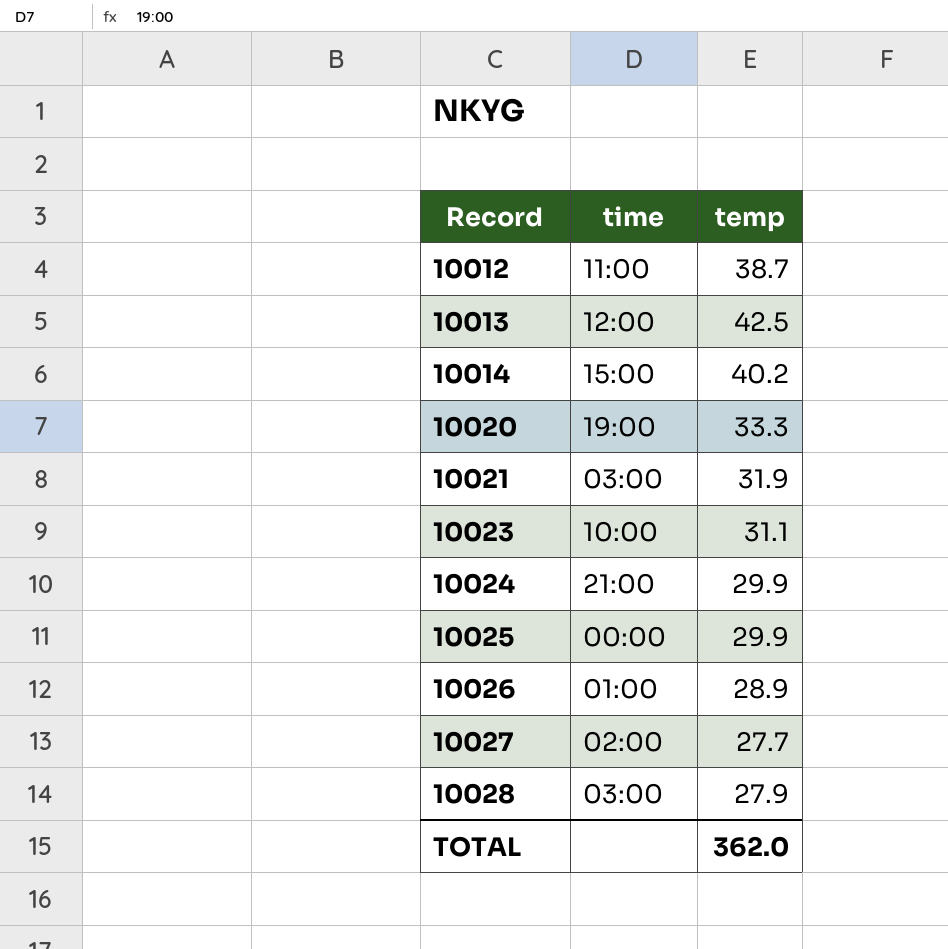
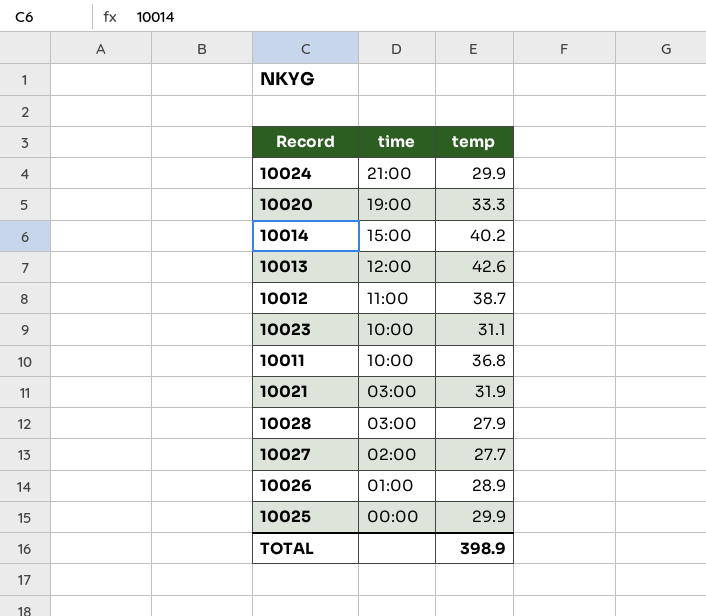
row order: Record ascending -> time descending
10013 | temp: 42.5 -> 42.6
row 10011: none -> 10:00 | 36.8
TOTAL | temp: 362.0 -> 398.9

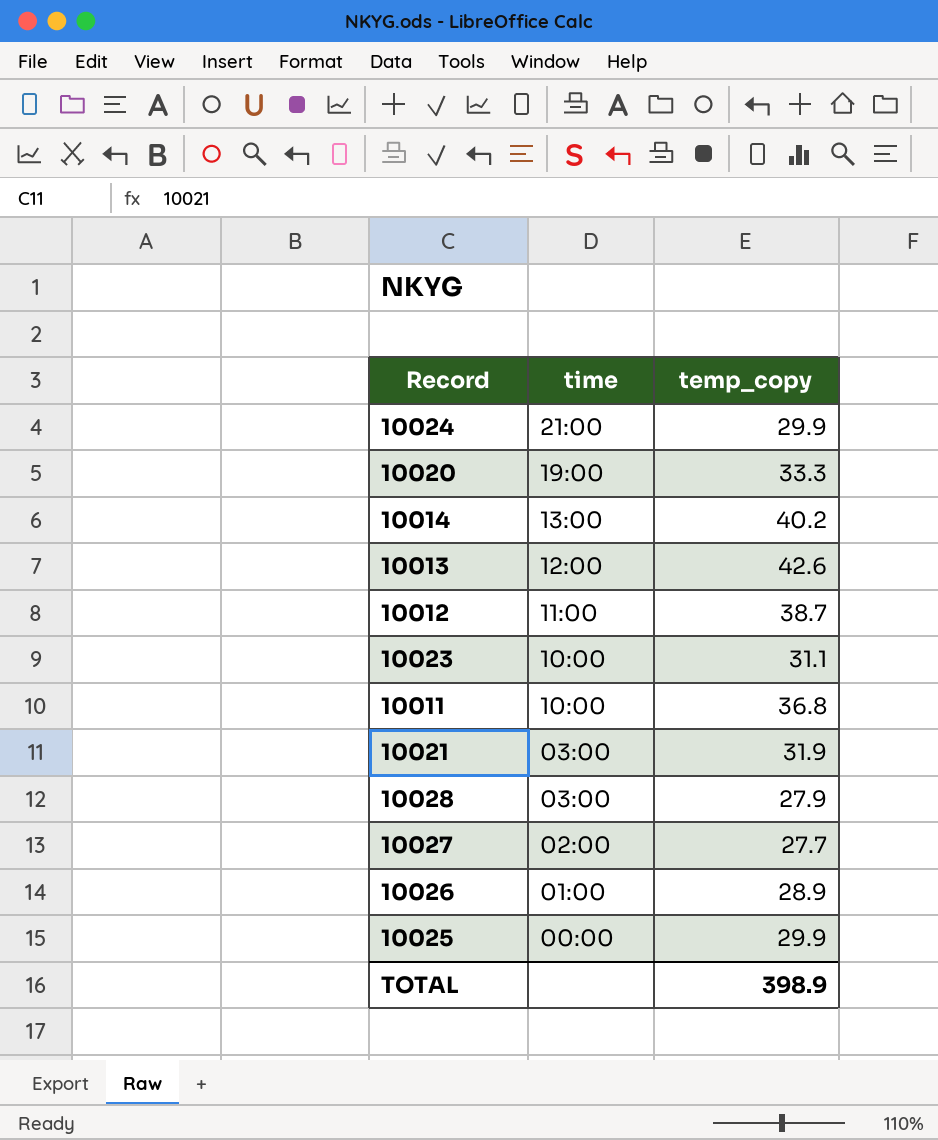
column name: temp -> temp_copy
10014 | time: 15:00 -> 13:00

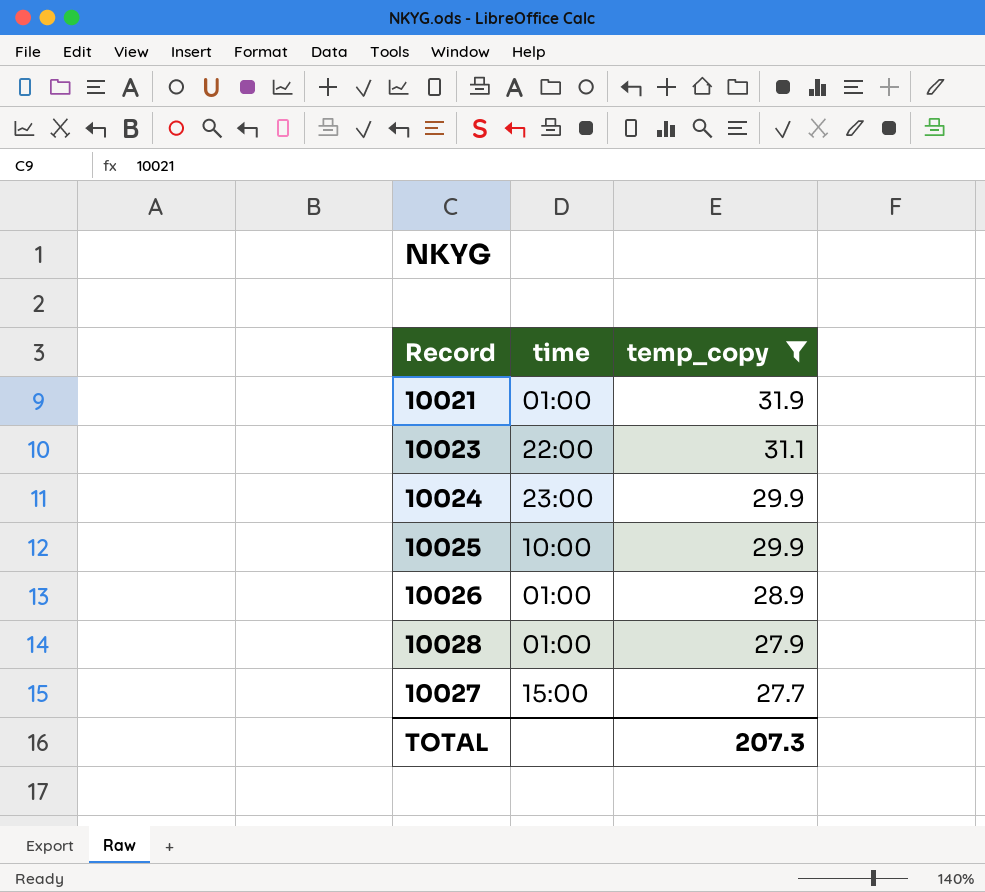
filter: none -> temp_copy <= 31.9
row order: time descending -> temp_copy descending
10021 | time: 03:00 -> 01:00
10023 | time: 10:00 -> 22:00
10024 | time: 21:00 -> 23:00
10025 | time: 00:00 -> 10:00
10028 | time: 03:00 -> 01:00
10027 | time: 02:00 -> 15:00
TOTAL | temp_copy: 398.9 -> 207.3

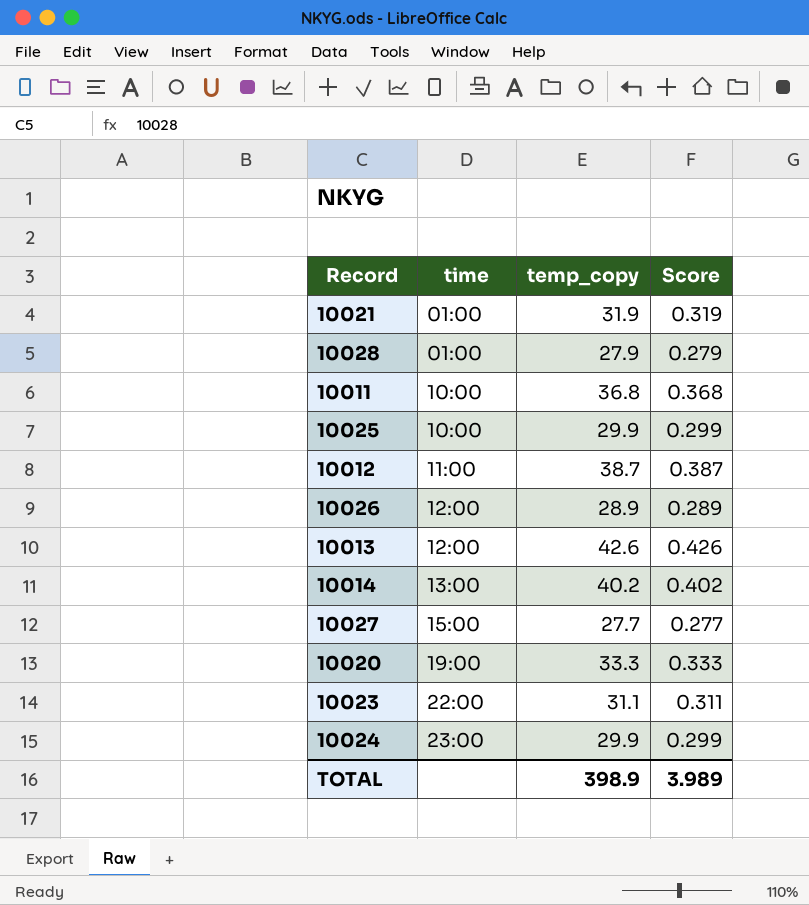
filter: temp_copy <= 31.9 -> none
row order: temp_copy descending -> time ascending
column Score | formula: none -> [temp_copy] * 0.01
10026 | time: 01:00 -> 12:00
TOTAL | temp_copy: 207.3 -> 398.9

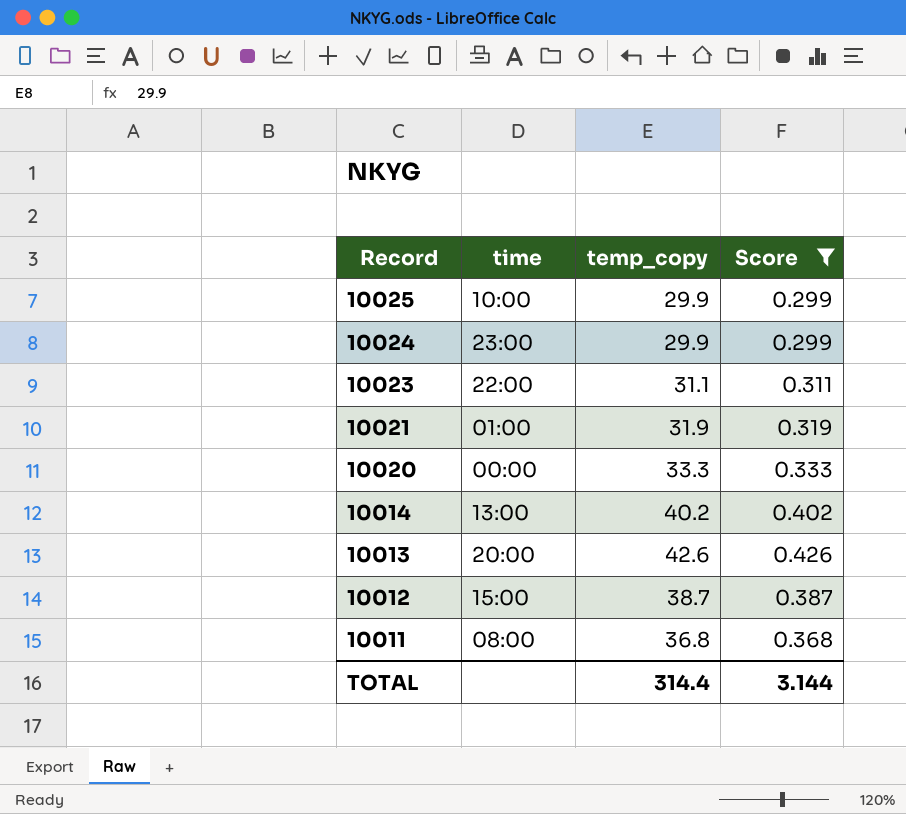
filter: none -> Score >= 0.299
row order: time ascending -> Record descending
10020 | time: 19:00 -> 00:00
10013 | time: 12:00 -> 20:00
10012 | time: 11:00 -> 15:00
10011 | time: 10:00 -> 08:00
TOTAL | temp_copy: 398.9 -> 314.4
TOTAL | Score: 3.989 -> 3.144

